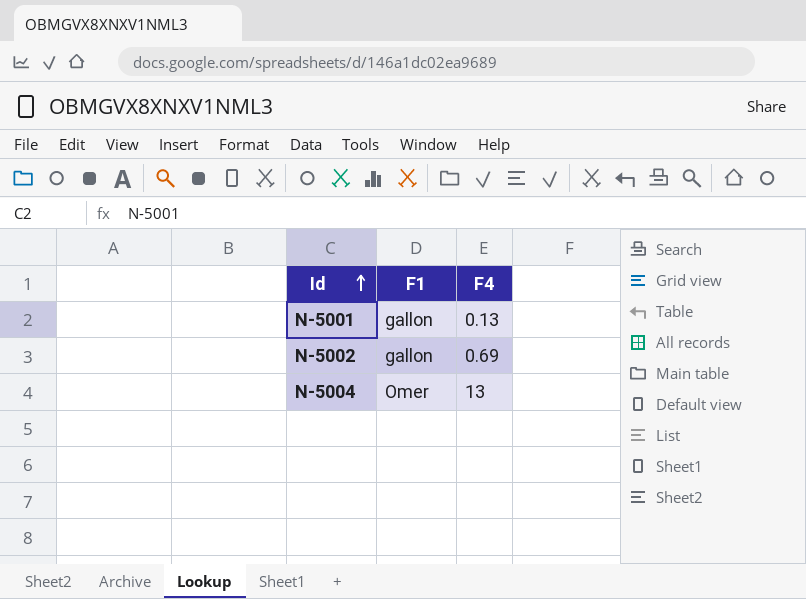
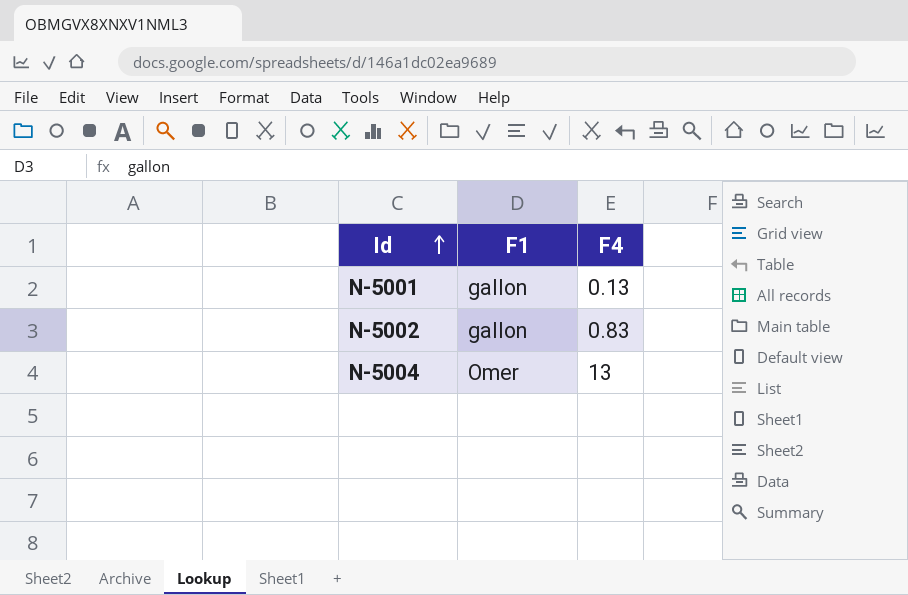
N-5002 | F4: 0.69 -> 0.83

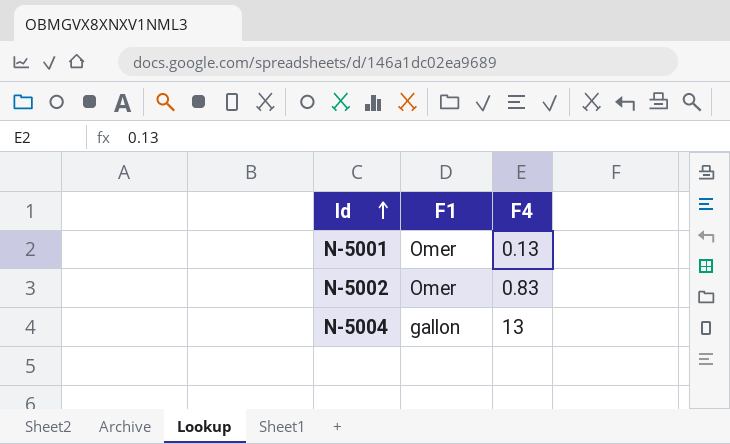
N-5001 | F1: gallon -> Omer
N-5002 | F1: gallon -> Omer
N-5004 | F1: Omer -> gallon

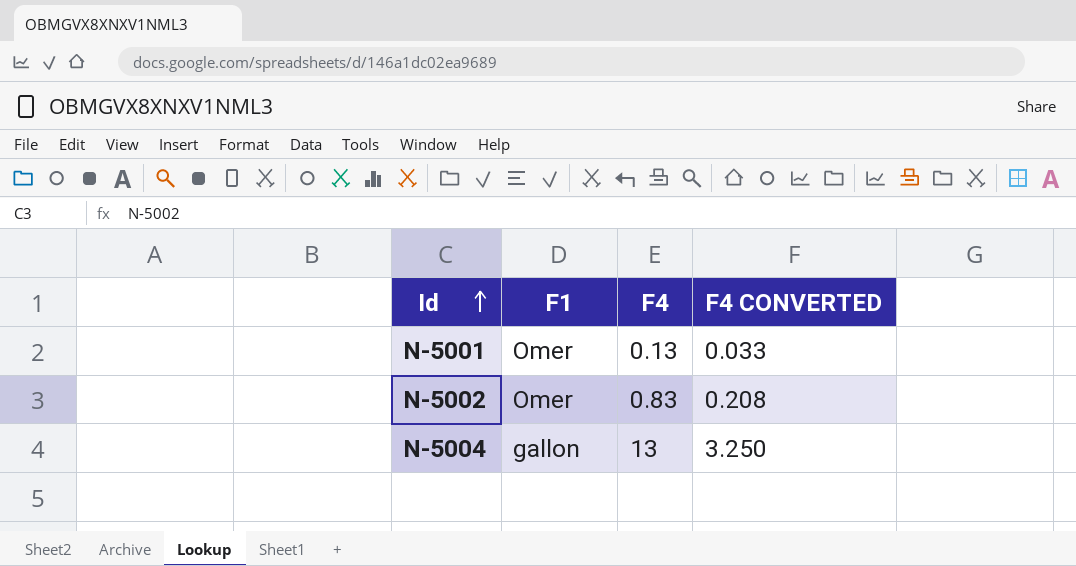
column F4 CONVERTED | formula: none -> [F4] * 0.25

